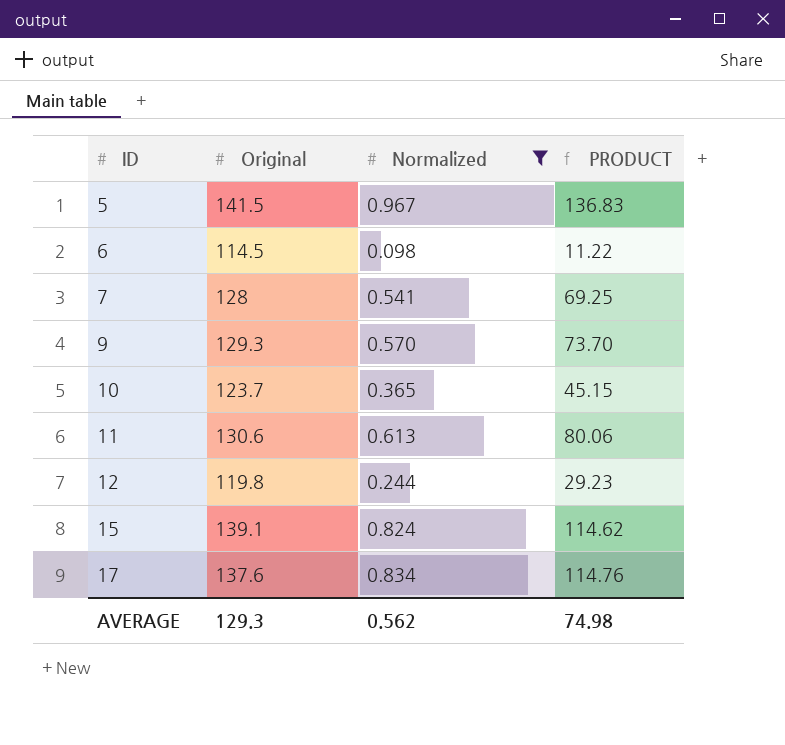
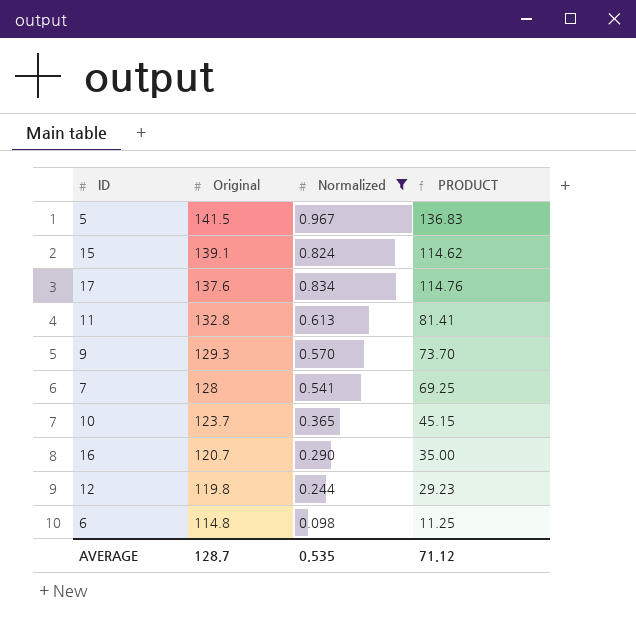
row order: ID ascending -> Original descending
11 | Original: 130.6 -> 132.8
11 | PRODUCT: 80.06 -> 81.41
row 16: none -> 120.7 | 0.290 | 35.00
6 | Original: 114.5 -> 114.8
6 | PRODUCT: 11.22 -> 11.25
AVERAGE | Original: 129.3 -> 128.7
AVERAGE | Normalized: 0.562 -> 0.535
AVERAGE | PRODUCT: 74.98 -> 71.12

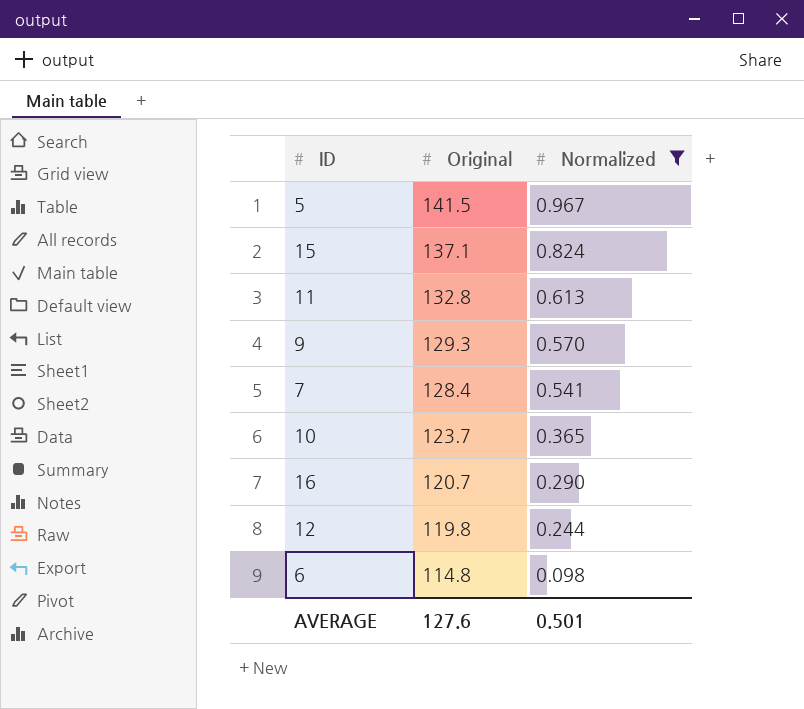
column PRODUCT | formula: [Original] * [Normalized] -> none
row 17: 137.6 | 0.834 | 114.76 -> none
15 | Original: 139.1 -> 137.1
7 | Original: 128 -> 128.4
AVERAGE | Original: 128.7 -> 127.6
AVERAGE | Normalized: 0.535 -> 0.501

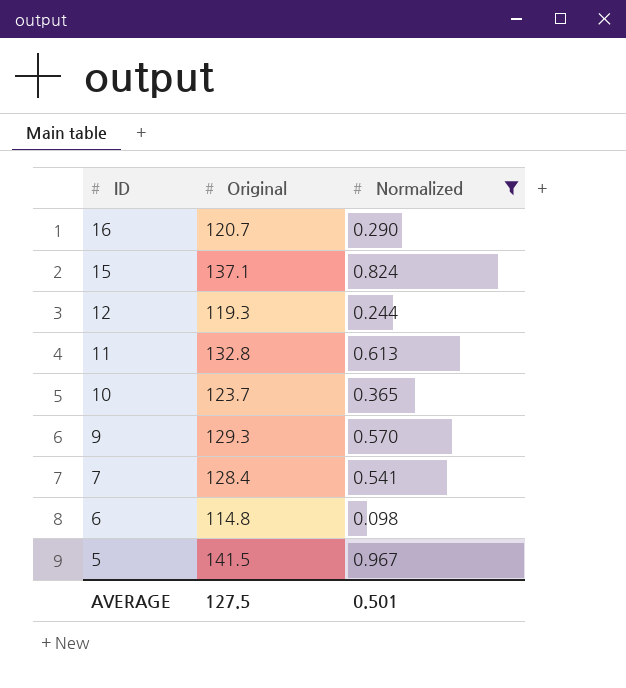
row order: Original descending -> ID descending
12 | Original: 119.8 -> 119.3
AVERAGE | Original: 127.6 -> 127.5

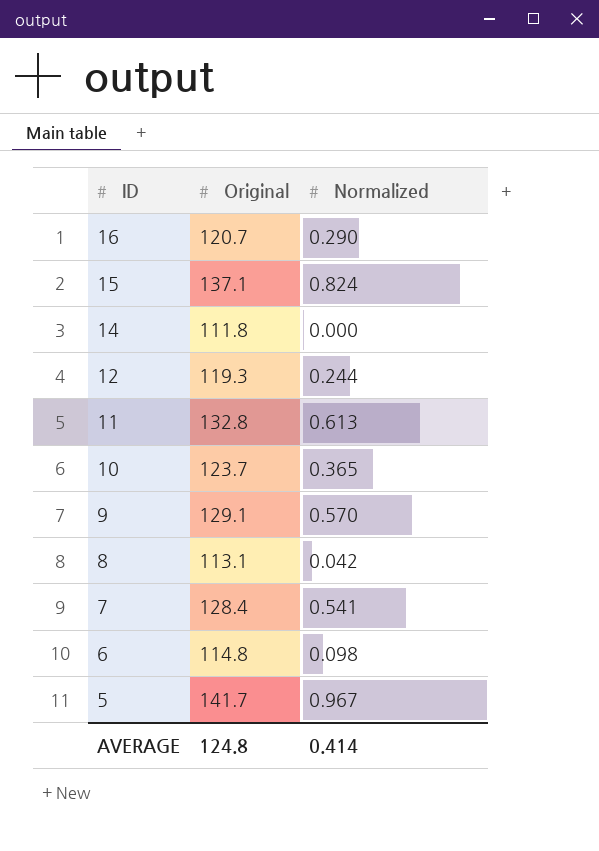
filter: Normalized >= 0.098 -> none
9 | Original: 129.3 -> 129.1
5 | Original: 141.5 -> 141.7
AVERAGE | Original: 127.5 -> 124.8
AVERAGE | Normalized: 0.501 -> 0.414

